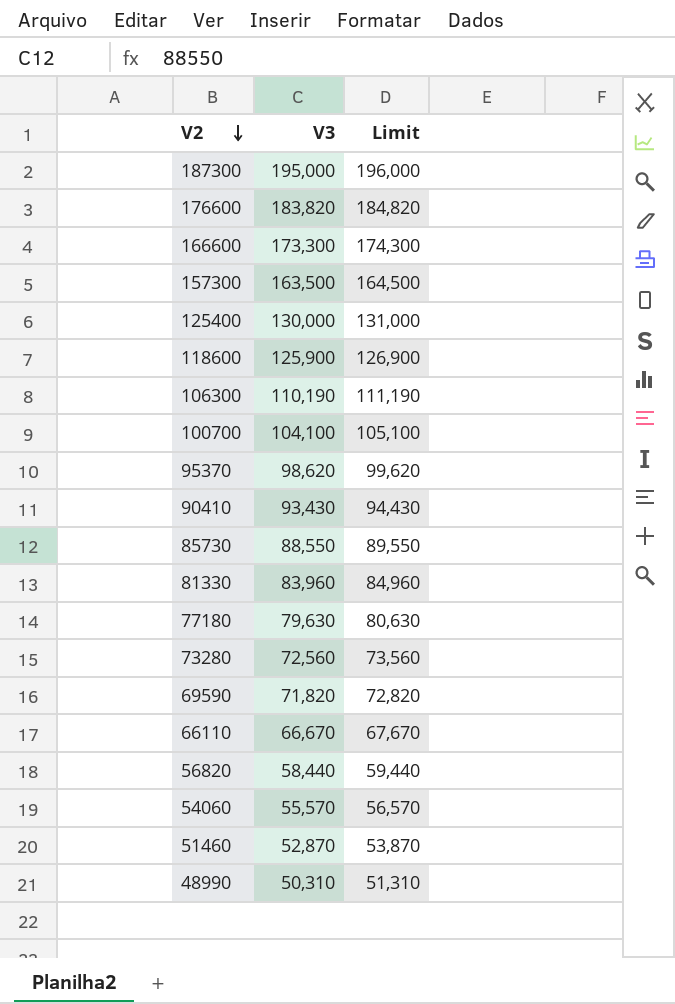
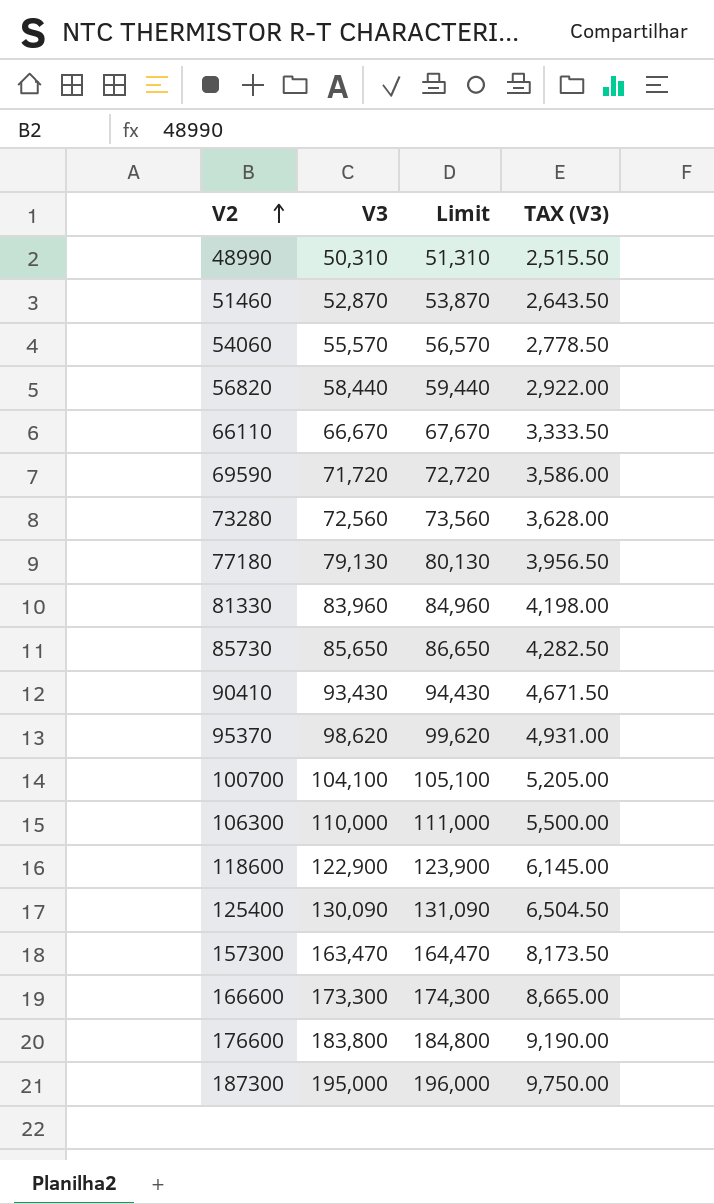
row order: V2 descending -> V2 ascending
column TAX (V3) | formula: none -> [V3] * 0.05
69590 | V3: 71,820 -> 71,720
69590 | Limit: 72,820 -> 72,720
77180 | V3: 79,630 -> 79,130
77180 | Limit: 80,630 -> 80,130
85730 | V3: 88,550 -> 85,650
85730 | Limit: 89,550 -> 86,650
106300 | V3: 110,190 -> 110,000
106300 | Limit: 111,190 -> 111,000
118600 | V3: 125,900 -> 122,900
118600 | Limit: 126,900 -> 123,900
125400 | V3: 130,000 -> 130,090
125400 | Limit: 131,000 -> 131,090
157300 | V3: 163,500 -> 163,470
157300 | Limit: 164,500 -> 164,470
176600 | V3: 183,820 -> 183,800
176600 | Limit: 184,820 -> 184,800

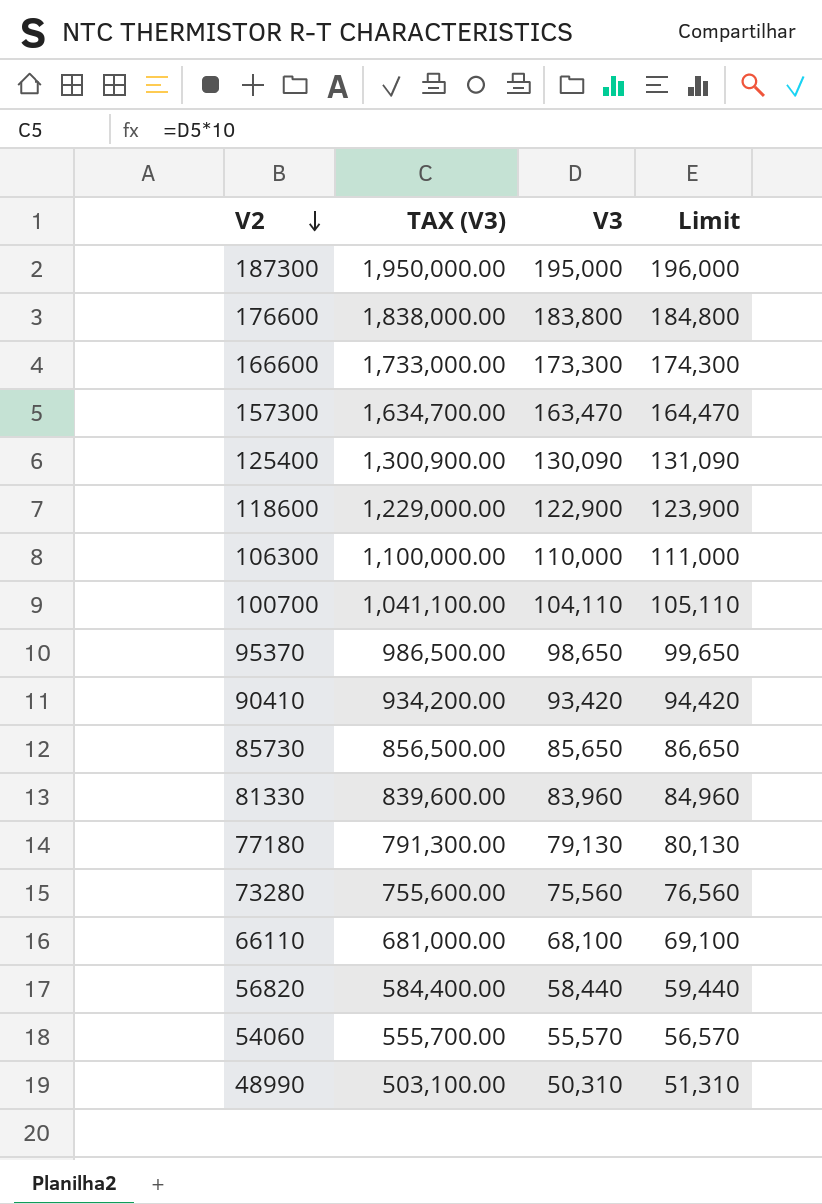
row order: V2 ascending -> V2 descending
column TAX (V3) | formula: [V3] * 0.05 -> [V3] * 10
column TAX (V3) | position: 4 -> 2
row 51460: 52,870 | 53,870 | 2,643.50 -> none
row 69590: 71,720 | 72,720 | 3,586.00 -> none
100700 | V3: 104,100 -> 104,110
100700 | Limit: 105,100 -> 105,110
95370 | V3: 98,620 -> 98,650
95370 | Limit: 99,620 -> 99,650
90410 | V3: 93,430 -> 93,420
90410 | Limit: 94,430 -> 94,420
73280 | V3: 72,560 -> 75,560
73280 | Limit: 73,560 -> 76,560
66110 | V3: 66,670 -> 68,100
66110 | Limit: 67,670 -> 69,100

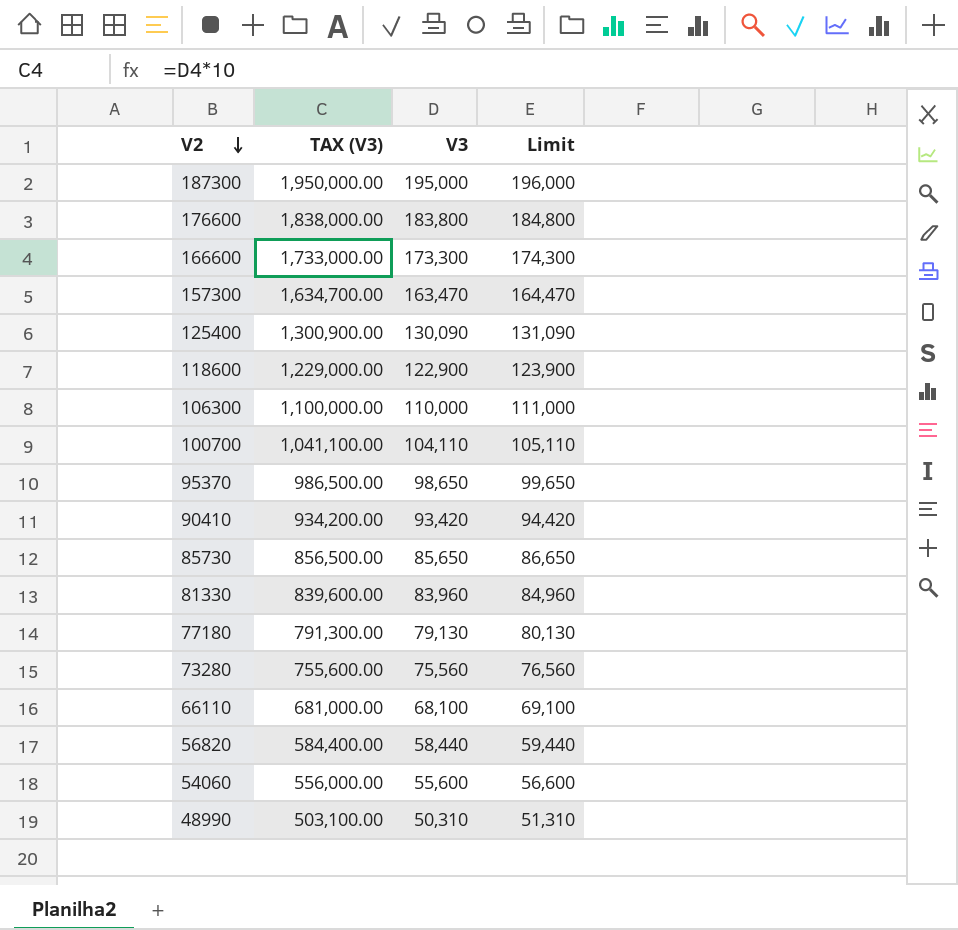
54060 | TAX (V3): 555,700.00 -> 556,000.00
54060 | V3: 55,570 -> 55,600
54060 | Limit: 56,570 -> 56,600

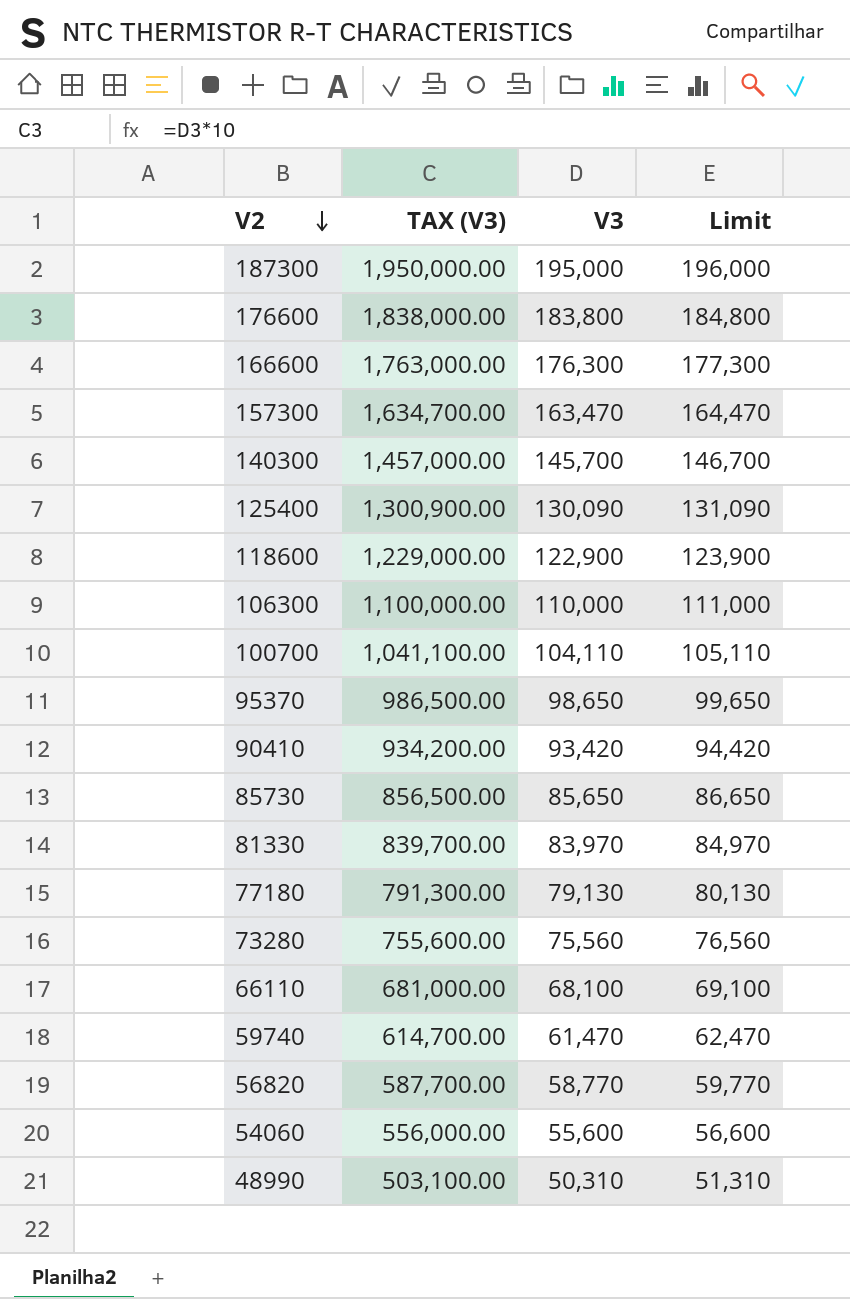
166600 | TAX (V3): 1,733,000.00 -> 1,763,000.00
166600 | V3: 173,300 -> 176,300
166600 | Limit: 174,300 -> 177,300
row 140300: none -> 1,457,000.00 | 145,700 | 146,700
81330 | TAX (V3): 839,600.00 -> 839,700.00
81330 | V3: 83,960 -> 83,970
81330 | Limit: 84,960 -> 84,970
row 59740: none -> 614,700.00 | 61,470 | 62,470
56820 | TAX (V3): 584,400.00 -> 587,700.00
56820 | V3: 58,440 -> 58,770
56820 | Limit: 59,440 -> 59,770

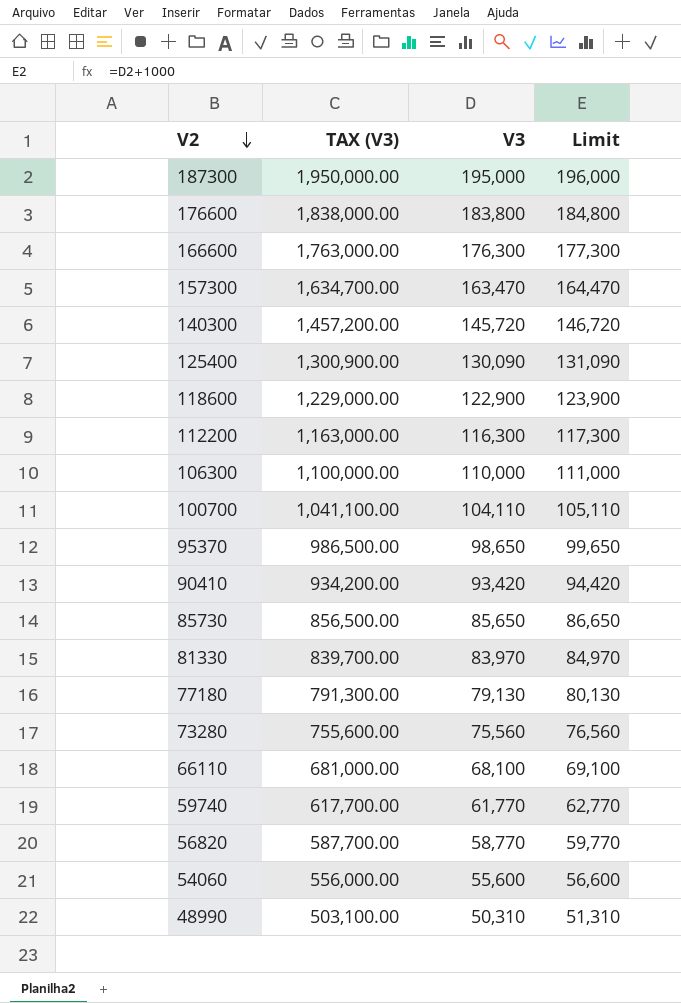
140300 | TAX (V3): 1,457,000.00 -> 1,457,200.00
140300 | V3: 145,700 -> 145,720
140300 | Limit: 146,700 -> 146,720
row 112200: none -> 1,163,000.00 | 116,300 | 117,300
59740 | TAX (V3): 614,700.00 -> 617,700.00
59740 | V3: 61,470 -> 61,770
59740 | Limit: 62,470 -> 62,770

